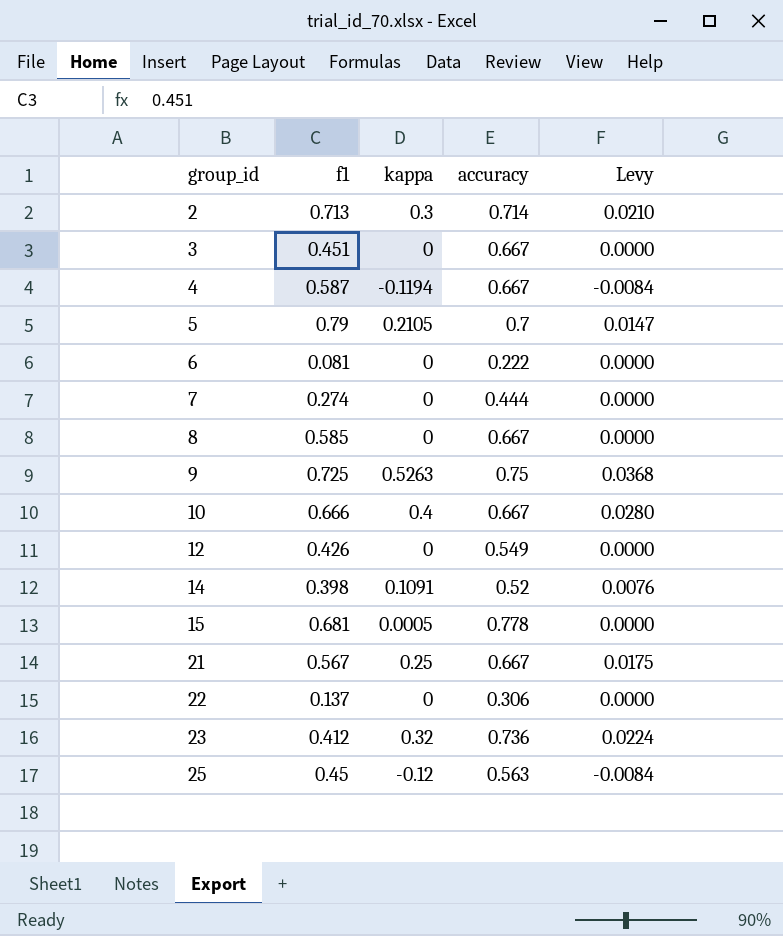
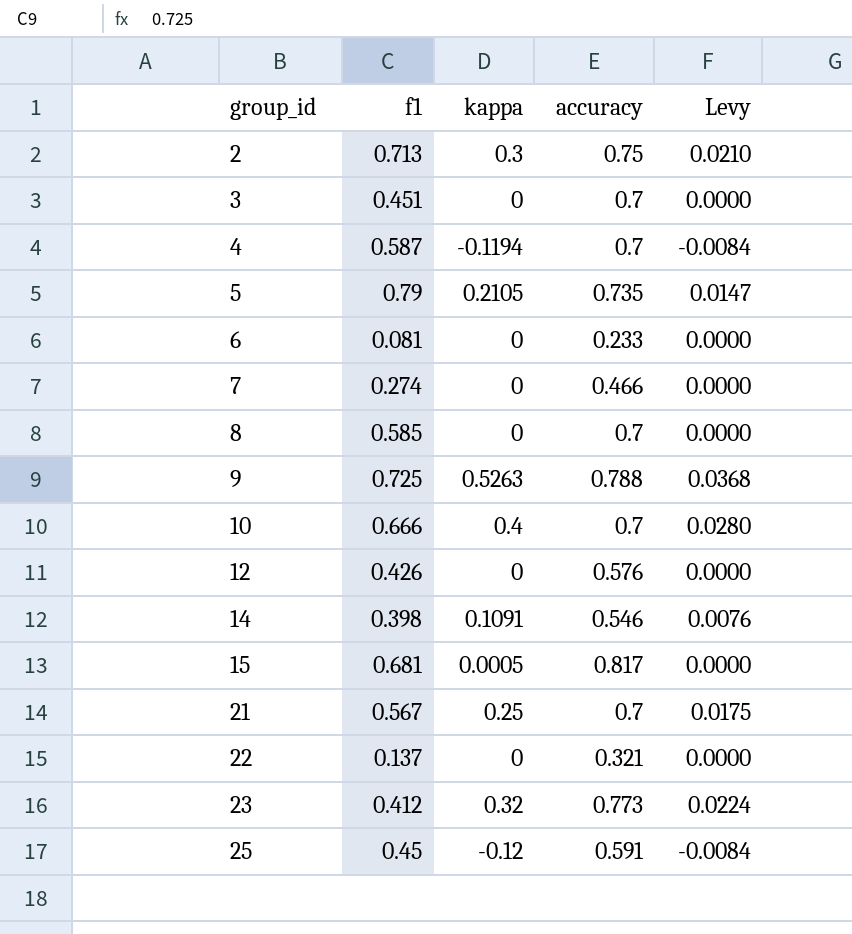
2 | accuracy: 0.714 -> 0.75
3 | accuracy: 0.667 -> 0.7
4 | accuracy: 0.667 -> 0.7
5 | accuracy: 0.7 -> 0.735
6 | accuracy: 0.222 -> 0.233
7 | accuracy: 0.444 -> 0.466
8 | accuracy: 0.667 -> 0.7
9 | accuracy: 0.75 -> 0.788
10 | accuracy: 0.667 -> 0.7
12 | accuracy: 0.549 -> 0.576
14 | accuracy: 0.52 -> 0.546
15 | accuracy: 0.778 -> 0.817
21 | accuracy: 0.667 -> 0.7
22 | accuracy: 0.306 -> 0.321
23 | accuracy: 0.736 -> 0.773
25 | accuracy: 0.563 -> 0.591

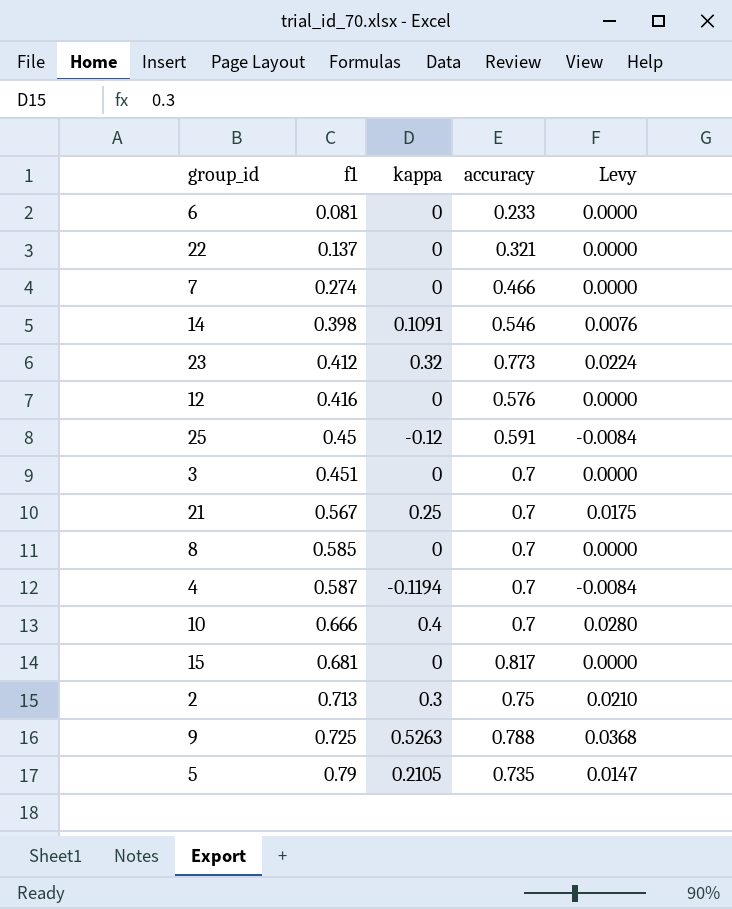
row order: group_id ascending -> f1 ascending
12 | f1: 0.426 -> 0.416
15 | kappa: 0.0005 -> 0

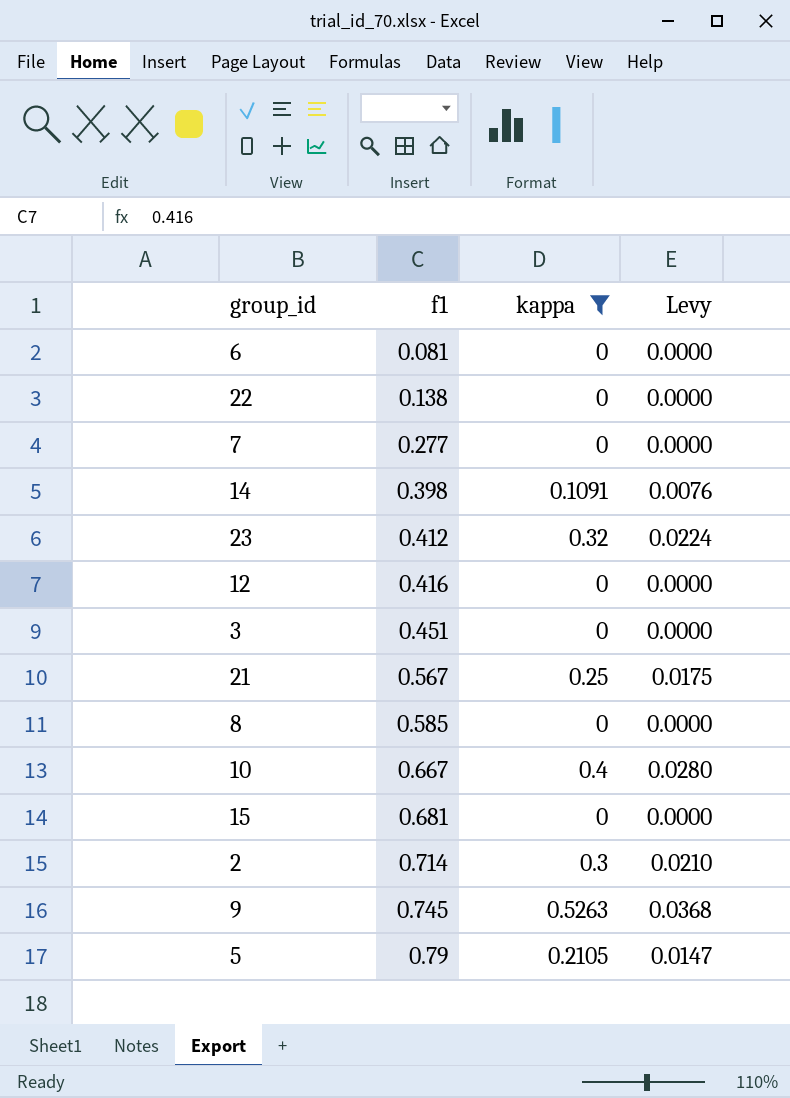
filter: none -> kappa >= 0
column accuracy | position: 4 -> none
22 | f1: 0.137 -> 0.138
7 | f1: 0.274 -> 0.277
10 | f1: 0.666 -> 0.667
2 | f1: 0.713 -> 0.714
9 | f1: 0.725 -> 0.745

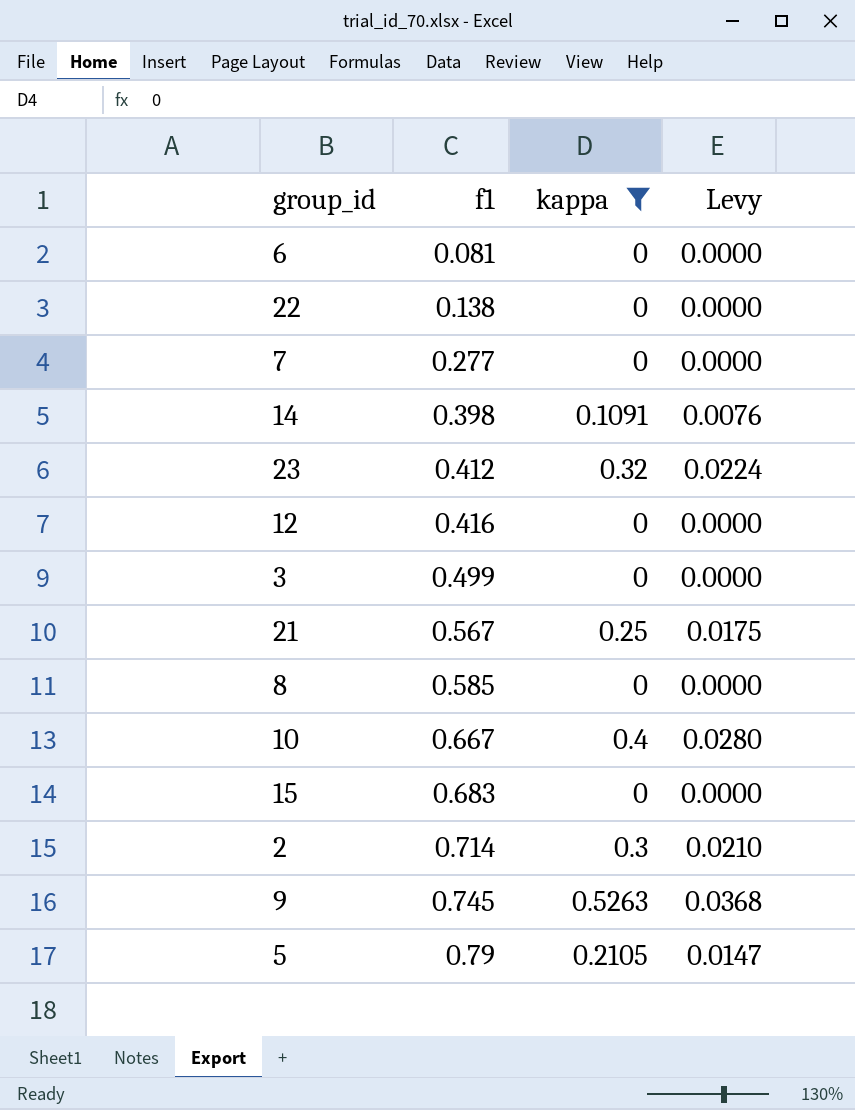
3 | f1: 0.451 -> 0.499
15 | f1: 0.681 -> 0.683

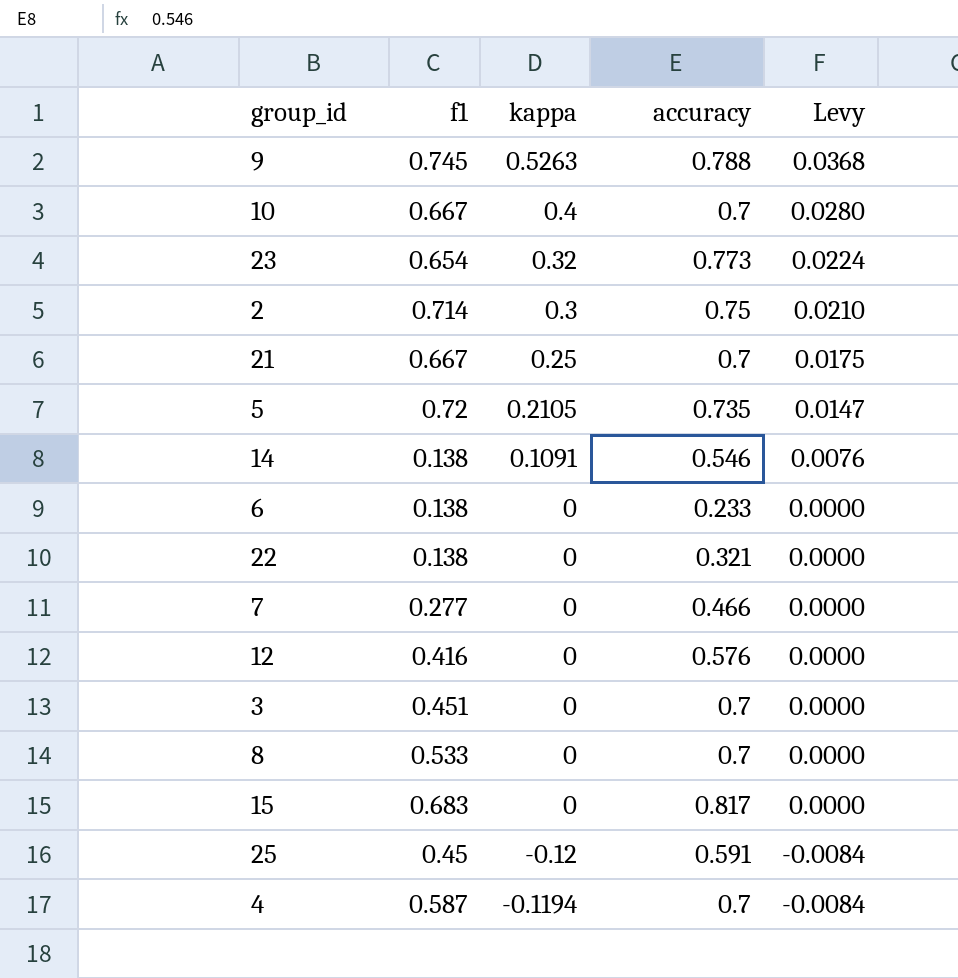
filter: kappa >= 0 -> none
row order: f1 ascending -> Levy descending
column accuracy | position: none -> 4
23 | f1: 0.412 -> 0.654
21 | f1: 0.567 -> 0.667
5 | f1: 0.79 -> 0.72
14 | f1: 0.398 -> 0.138
6 | f1: 0.081 -> 0.138
3 | f1: 0.499 -> 0.451
8 | f1: 0.585 -> 0.533

